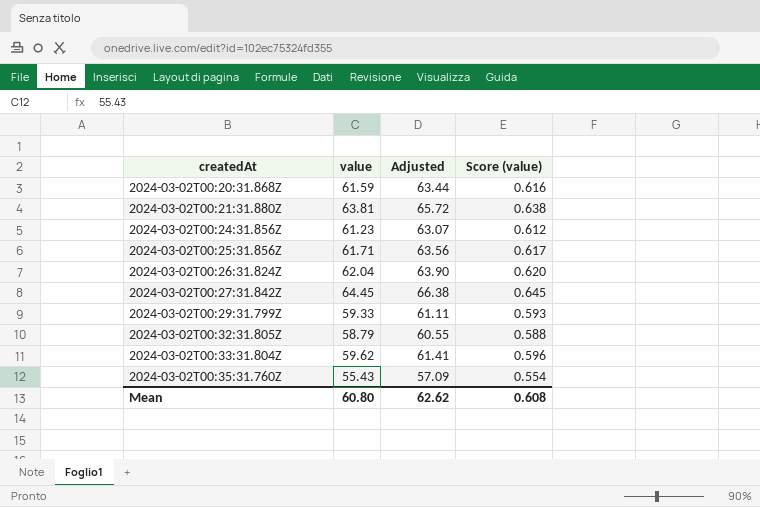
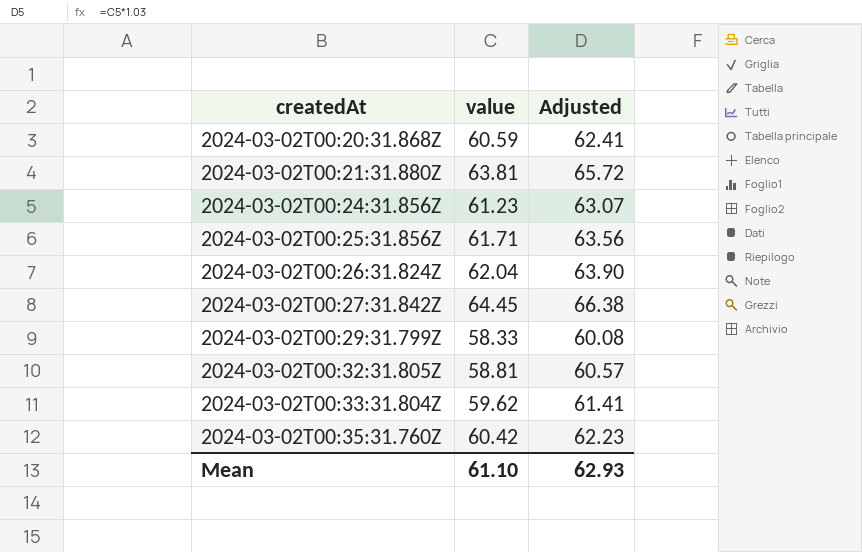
column Score (value) | formula: [value] * 0.01 -> none
2024-03-02T00:20:31.868Z | value: 61.59 -> 60.59
2024-03-02T00:20:31.868Z | Adjusted: 63.44 -> 62.41
2024-03-02T00:29:31.799Z | value: 59.33 -> 58.33
2024-03-02T00:29:31.799Z | Adjusted: 61.11 -> 60.08
2024-03-02T00:32:31.805Z | value: 58.79 -> 58.81
2024-03-02T00:32:31.805Z | Adjusted: 60.55 -> 60.57
2024-03-02T00:35:31.760Z | value: 55.43 -> 60.42
2024-03-02T00:35:31.760Z | Adjusted: 57.09 -> 62.23
Mean | value: 60.80 -> 61.10
Mean | Adjusted: 62.62 -> 62.93

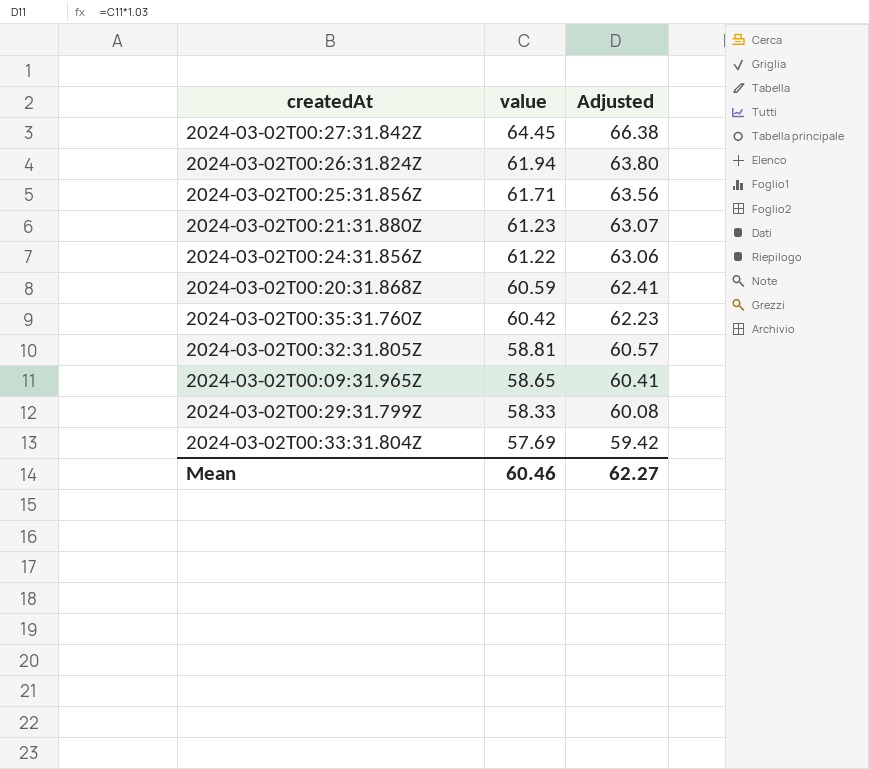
row order: createdAt ascending -> value descending
2024-03-02T00:26:31.824Z | value: 62.04 -> 61.94
2024-03-02T00:26:31.824Z | Adjusted: 63.90 -> 63.80
2024-03-02T00:21:31.880Z | value: 63.81 -> 61.23
2024-03-02T00:21:31.880Z | Adjusted: 65.72 -> 63.07
2024-03-02T00:24:31.856Z | value: 61.23 -> 61.22
2024-03-02T00:24:31.856Z | Adjusted: 63.07 -> 63.06
row 2024-03-02T00:09:31.965Z: none -> 58.65 | 60.41
2024-03-02T00:33:31.804Z | value: 59.62 -> 57.69
2024-03-02T00:33:31.804Z | Adjusted: 61.41 -> 59.42
Mean | value: 61.10 -> 60.46
Mean | Adjusted: 62.93 -> 62.27

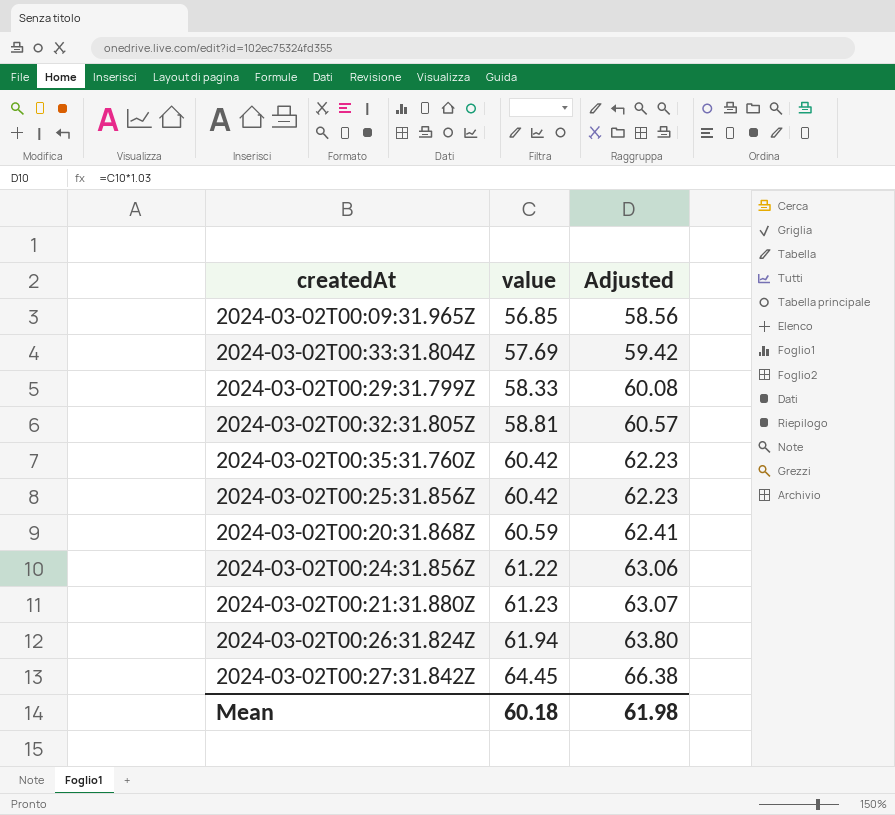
row order: value descending -> value ascending
2024-03-02T00:09:31.965Z | value: 58.65 -> 56.85
2024-03-02T00:09:31.965Z | Adjusted: 60.41 -> 58.56
2024-03-02T00:25:31.856Z | value: 61.71 -> 60.42
2024-03-02T00:25:31.856Z | Adjusted: 63.56 -> 62.23
Mean | value: 60.46 -> 60.18
Mean | Adjusted: 62.27 -> 61.98

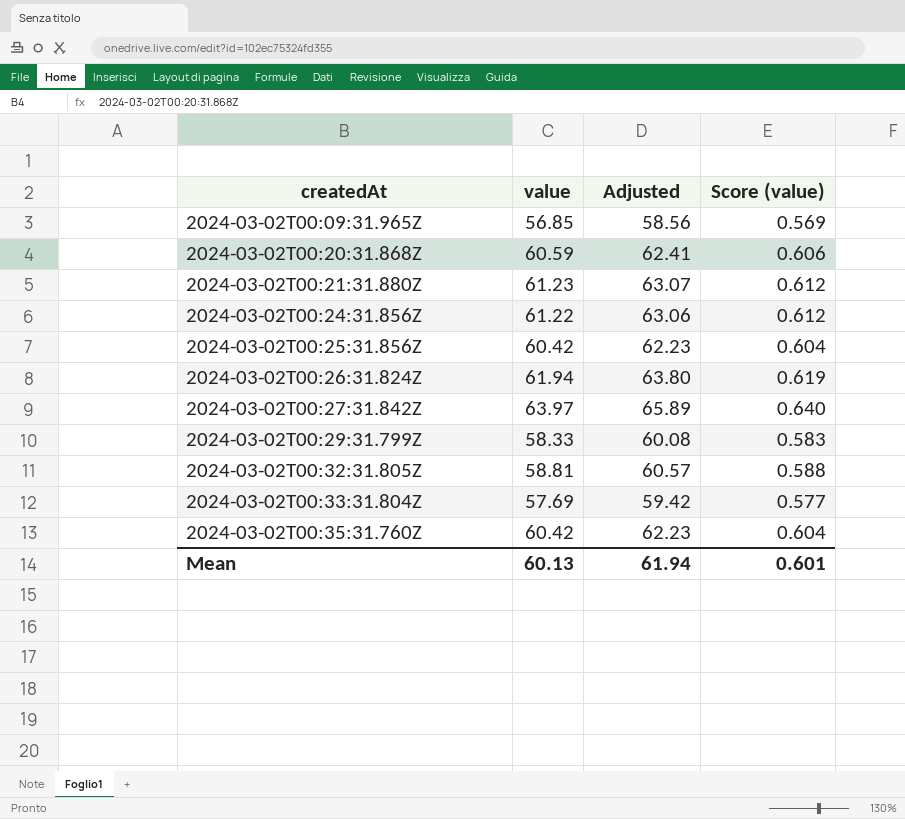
row order: value ascending -> createdAt ascending
column Score (value) | formula: none -> [value] * 0.01
2024-03-02T00:27:31.842Z | value: 64.45 -> 63.97
2024-03-02T00:27:31.842Z | Adjusted: 66.38 -> 65.89
Mean | value: 60.18 -> 60.13
Mean | Adjusted: 61.98 -> 61.94

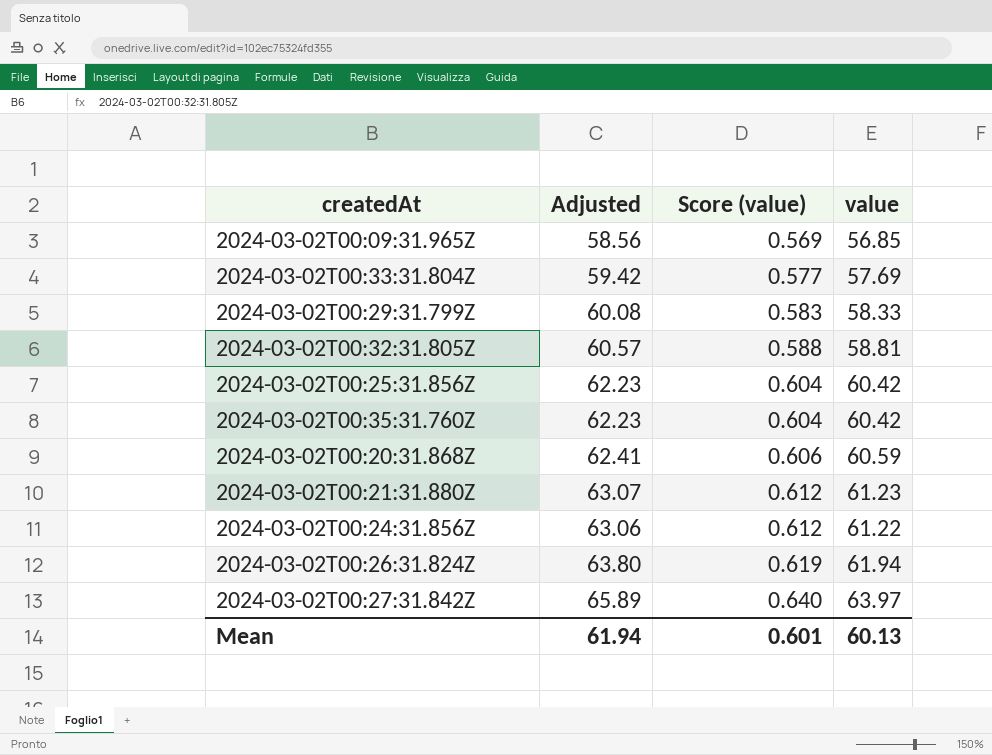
row order: createdAt ascending -> Score (value) ascending
column value | position: 2 -> 4

